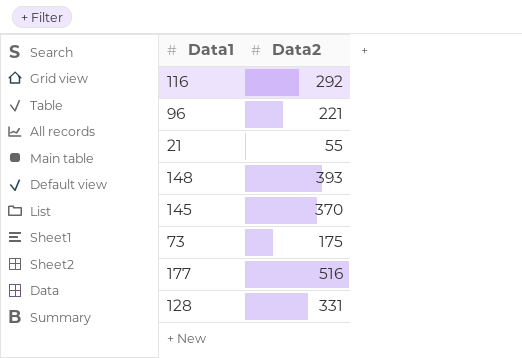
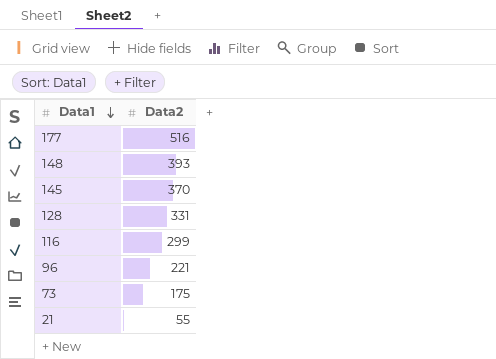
row order: none -> Data1 descending
116 | Data2: 292 -> 299

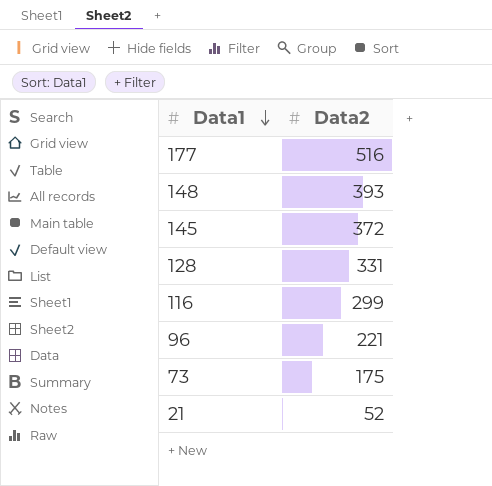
145 | Data2: 370 -> 372
21 | Data2: 55 -> 52

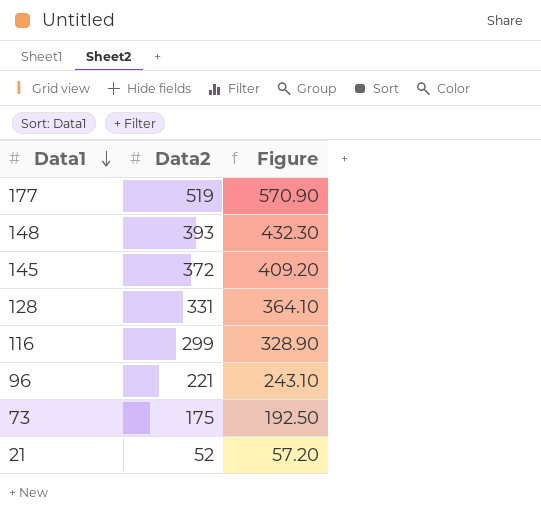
column Figure | formula: none -> [Data2] * 1.1
177 | Data2: 516 -> 519

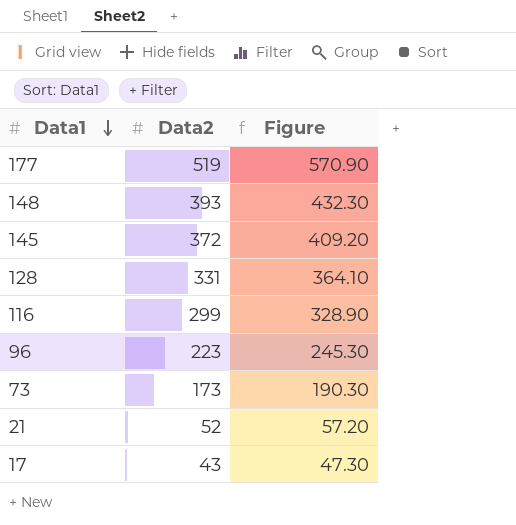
96 | Data2: 221 -> 223
96 | Figure: 243.10 -> 245.30
73 | Data2: 175 -> 173
73 | Figure: 192.50 -> 190.30
row 17: none -> 43 | 47.30

